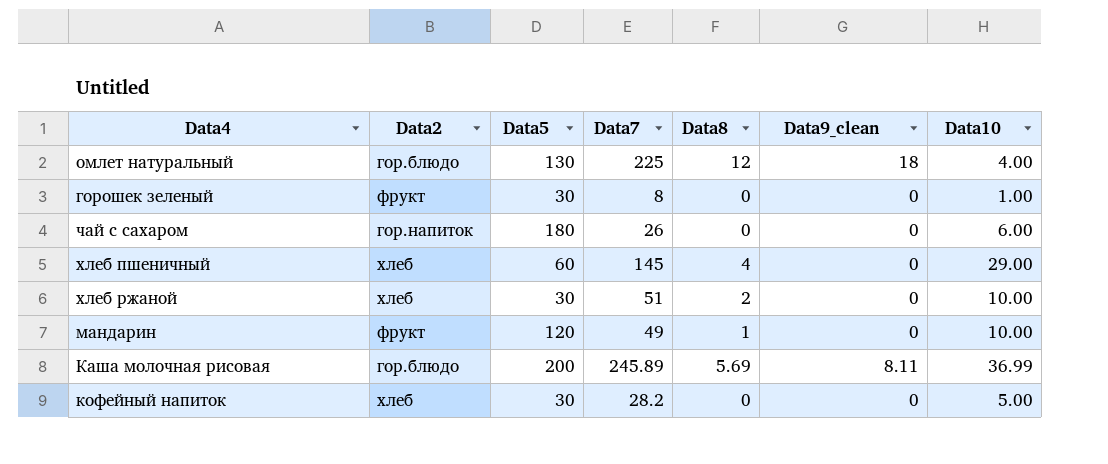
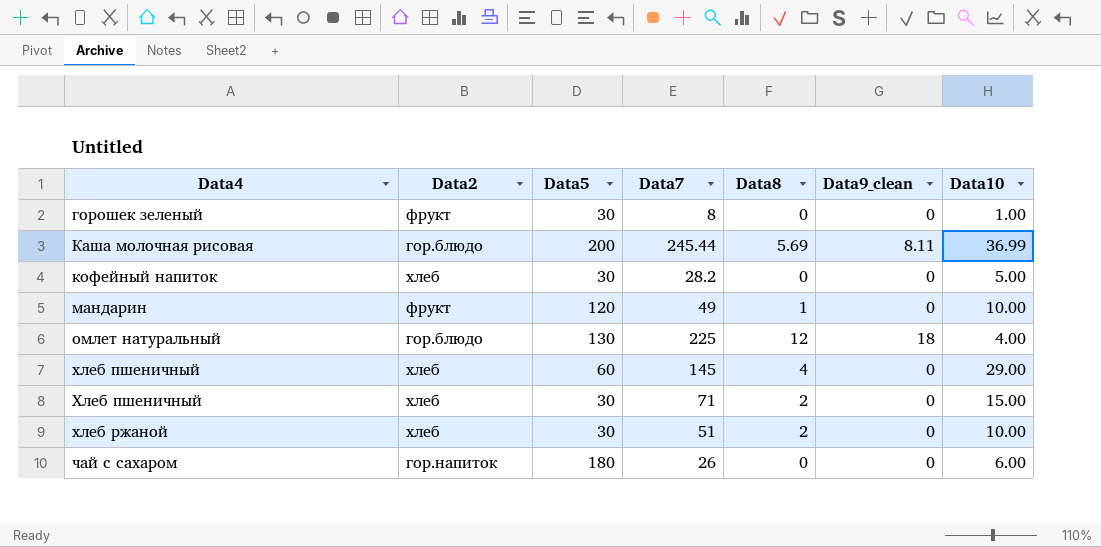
row order: none -> Data4 ascending
Каша молочная рисовая | Data7: 245.89 -> 245.44
row Хлеб пшеничный: none -> хлеб | 30 | 71 | 2 | 0 | 15.00

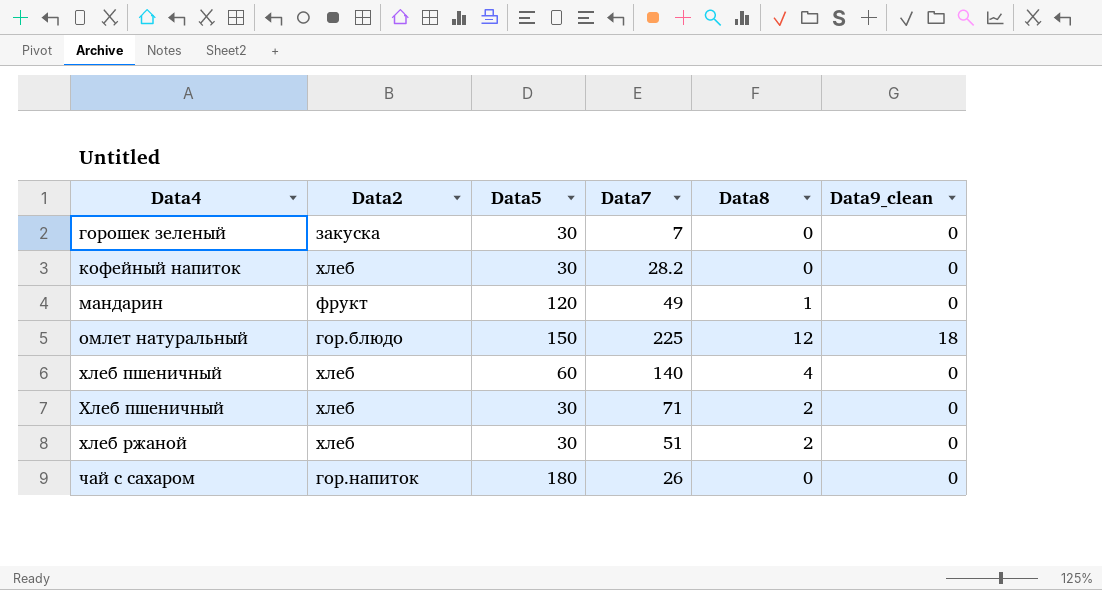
column Data10 | position: 7 -> none
row Каша молочная рисовая: гор.блюдо | 200 | 245.44 | 5.69 | 8.11 | 36.99 -> none
горошек зеленый | Data2: фрукт -> закуска
горошек зеленый | Data7: 8 -> 7
омлет натуральный | Data5: 130 -> 150
хлеб пшеничный | Data7: 145 -> 140

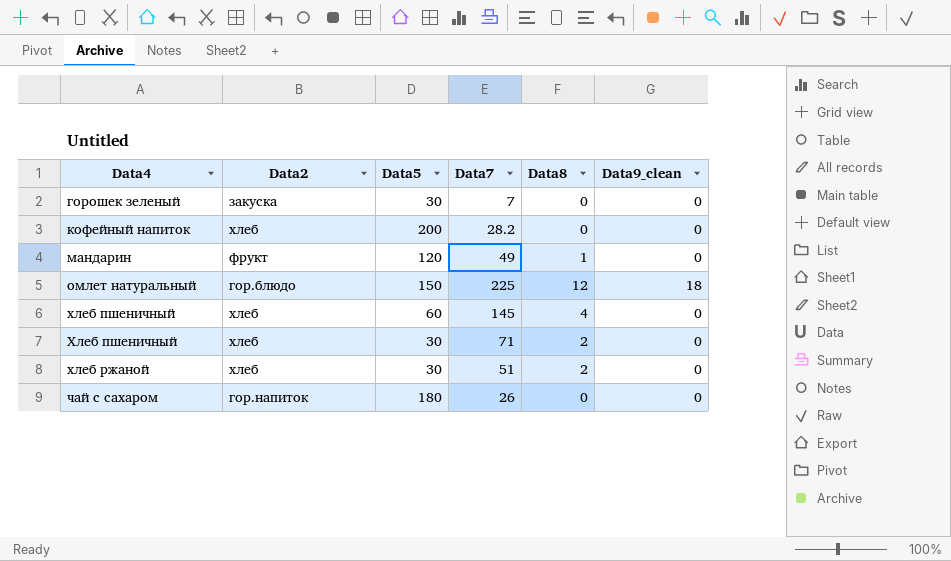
кофейный напиток | Data5: 30 -> 200
хлеб пшеничный | Data7: 140 -> 145

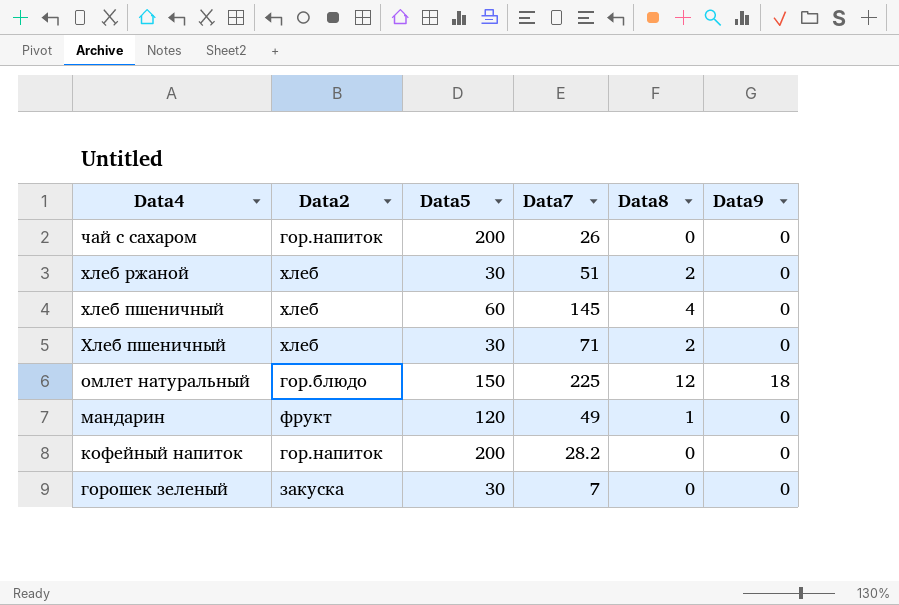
row order: Data4 ascending -> Data4 descending
column name: Data9_clean -> Data9
чай с сахаром | Data5: 180 -> 200
кофейный напиток | Data2: хлеб -> гор.напиток

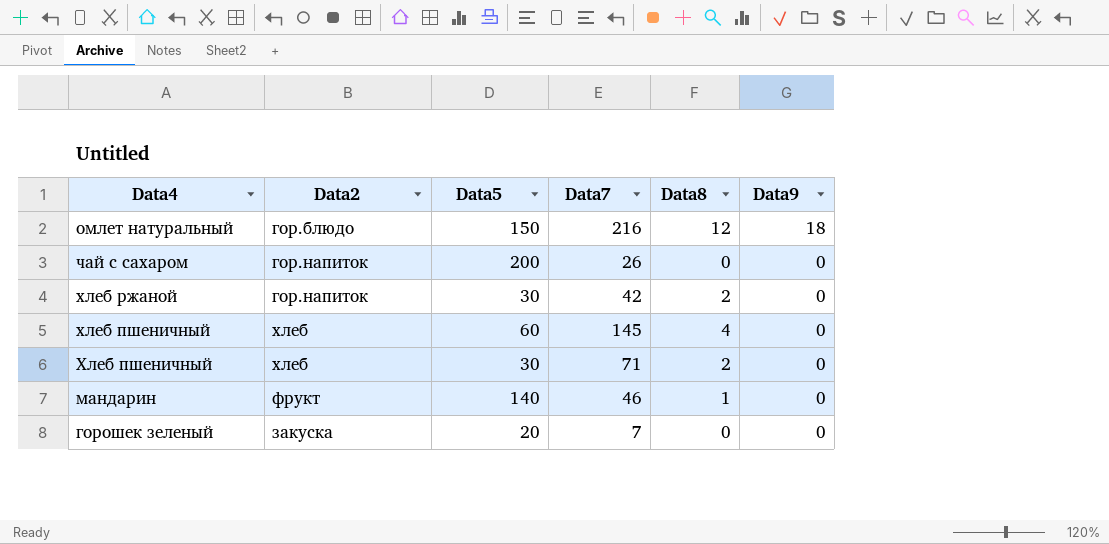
row order: Data4 descending -> Data9 descending
row кофейный напиток: гор.напиток | 200 | 28.2 | 0 | 0 -> none
омлет натуральный | Data7: 225 -> 216
хлеб ржаной | Data2: хлеб -> гор.напиток
хлеб ржаной | Data7: 51 -> 42
мандарин | Data5: 120 -> 140
мандарин | Data7: 49 -> 46
горошек зеленый | Data5: 30 -> 20

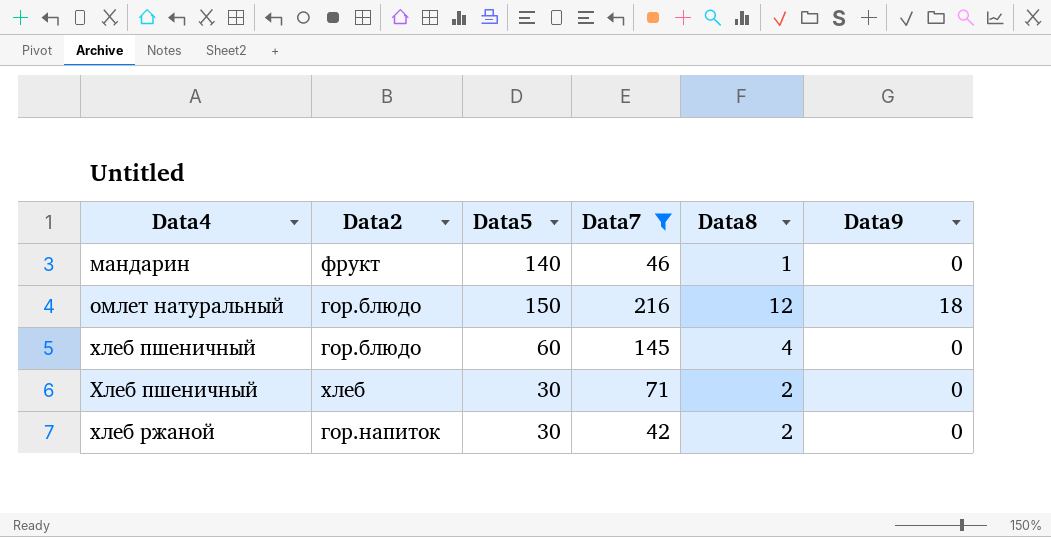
filter: none -> Data7 >= 42
row order: Data9 descending -> Data4 ascending
хлеб пшеничный | Data2: хлеб -> гор.блюдо

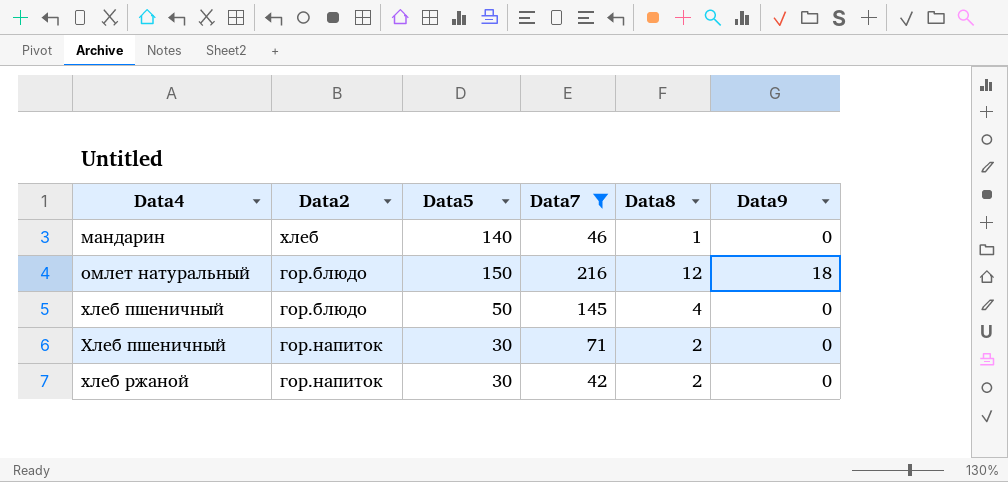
мандарин | Data2: фрукт -> хлеб
хлеб пшеничный | Data5: 60 -> 50
Хлеб пшеничный | Data2: хлеб -> гор.напиток

